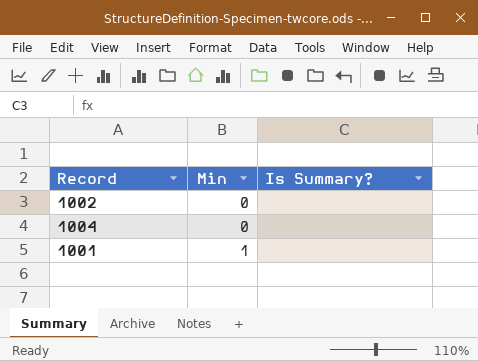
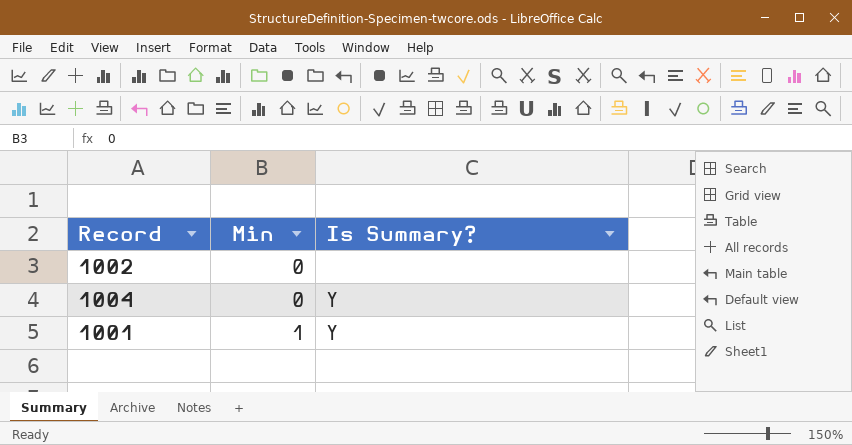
1004 | Is Summary?: none -> Y
1001 | Is Summary?: none -> Y

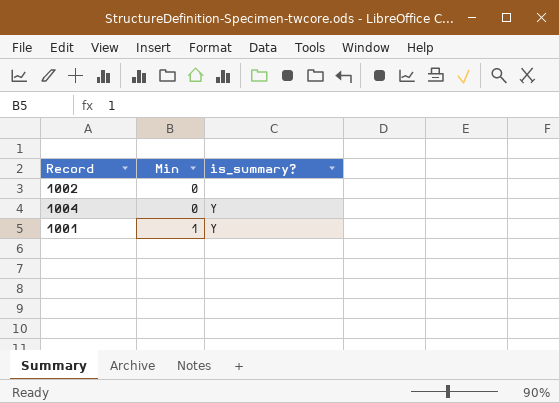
column name: Is Summary? -> is_summary?

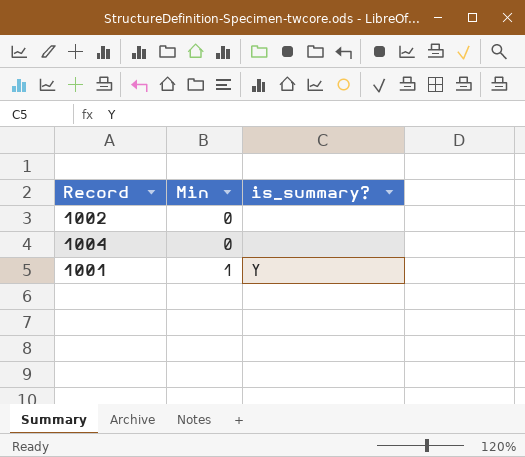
1004 | is_summary?: Y -> none

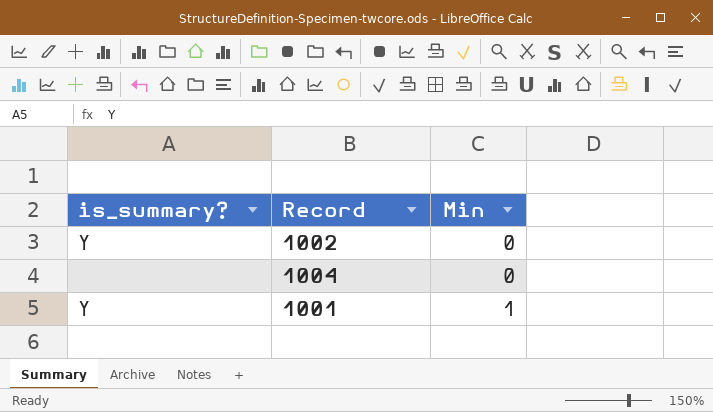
column is_summary? | position: 3 -> 1
1002 | is_summary?: none -> Y

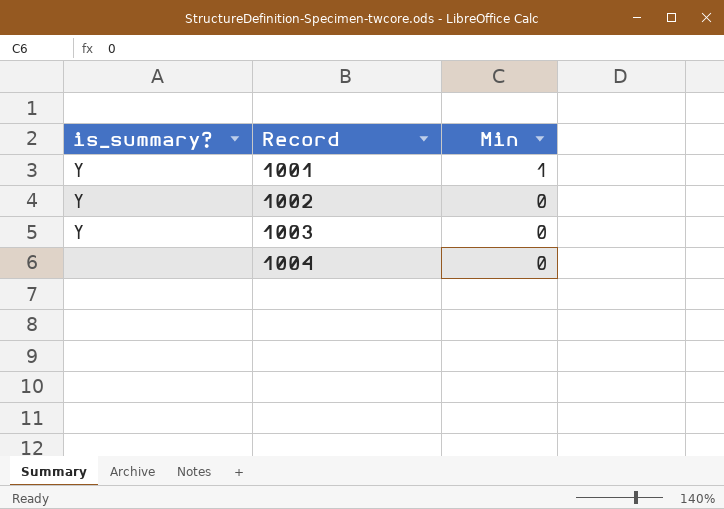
row order: Min ascending -> Record ascending
row 1003: none -> Y | 0

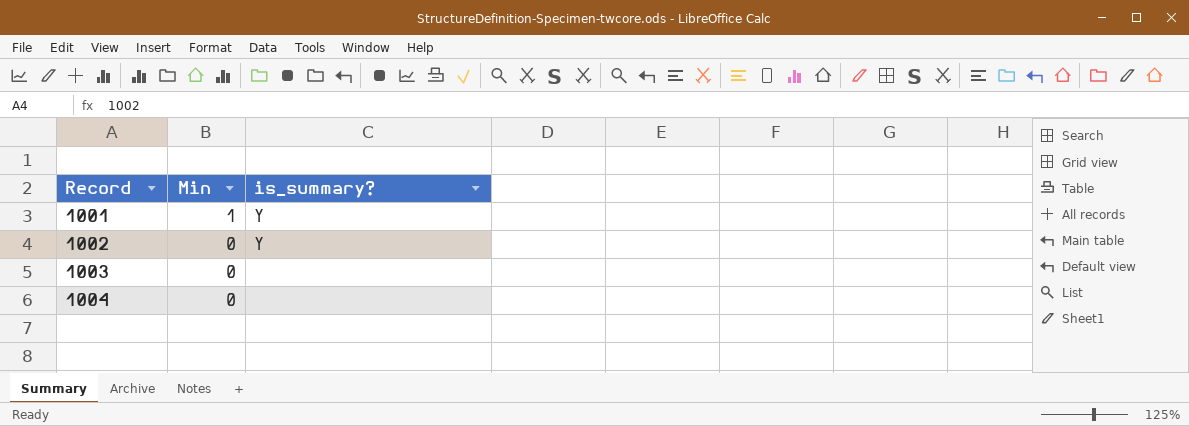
column is_summary? | position: 1 -> 3
1003 | is_summary?: Y -> none

